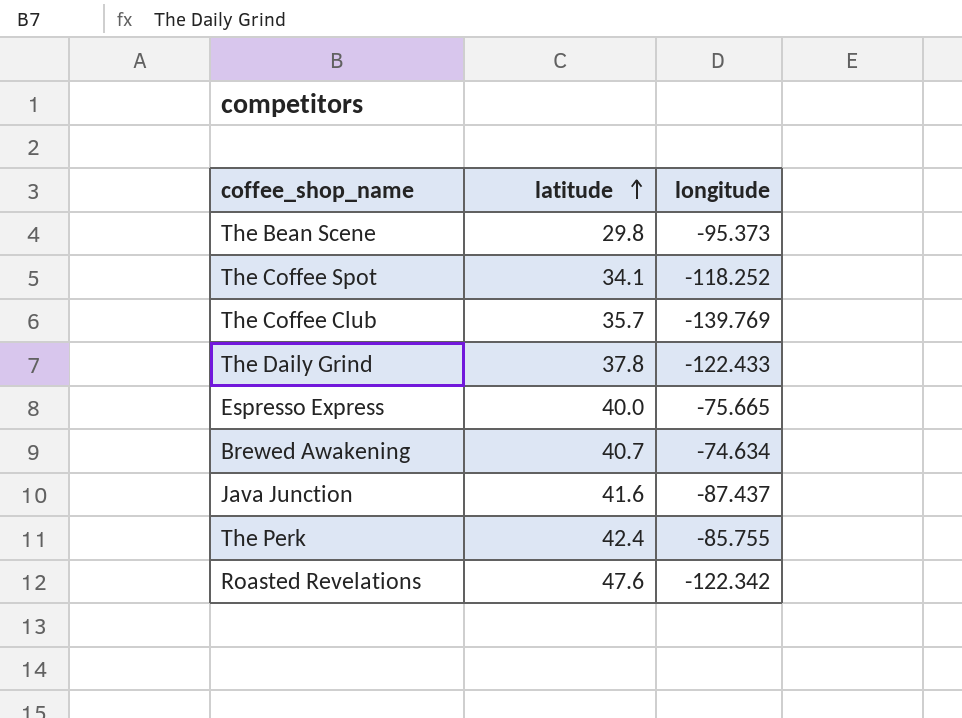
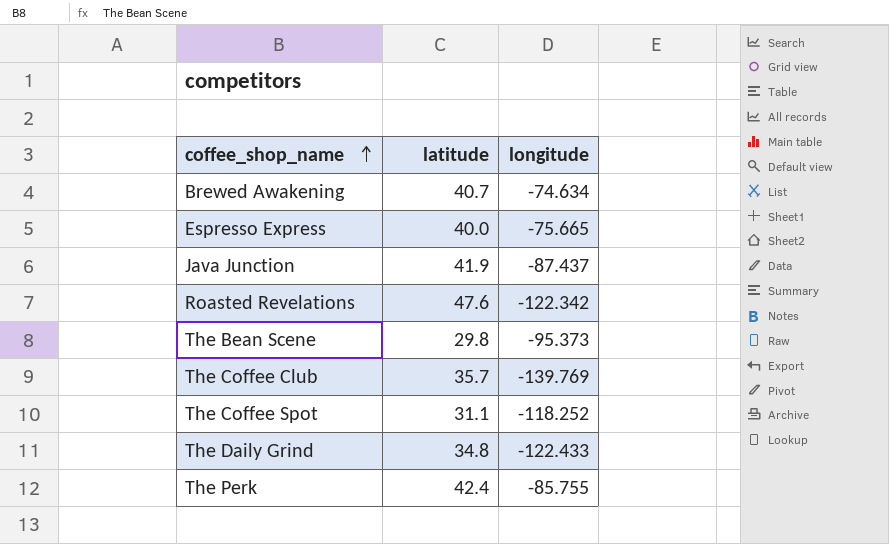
row order: latitude ascending -> coffee_shop_name ascending
Java Junction | latitude: 41.6 -> 41.9
The Coffee Spot | latitude: 34.1 -> 31.1
The Daily Grind | latitude: 37.8 -> 34.8

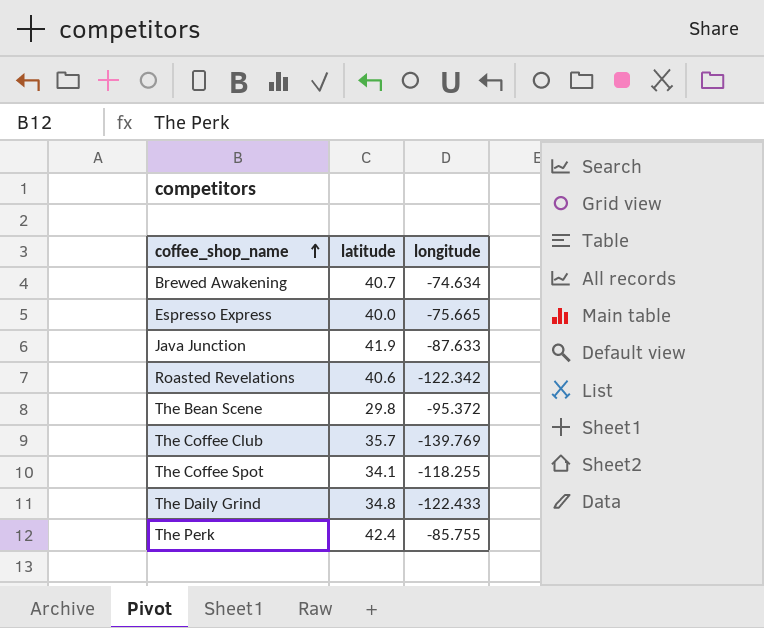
Java Junction | longitude: -87.437 -> -87.633
Roasted Revelations | latitude: 47.6 -> 40.6
The Bean Scene | longitude: -95.373 -> -95.372
The Coffee Spot | latitude: 31.1 -> 34.1
The Coffee Spot | longitude: -118.252 -> -118.255

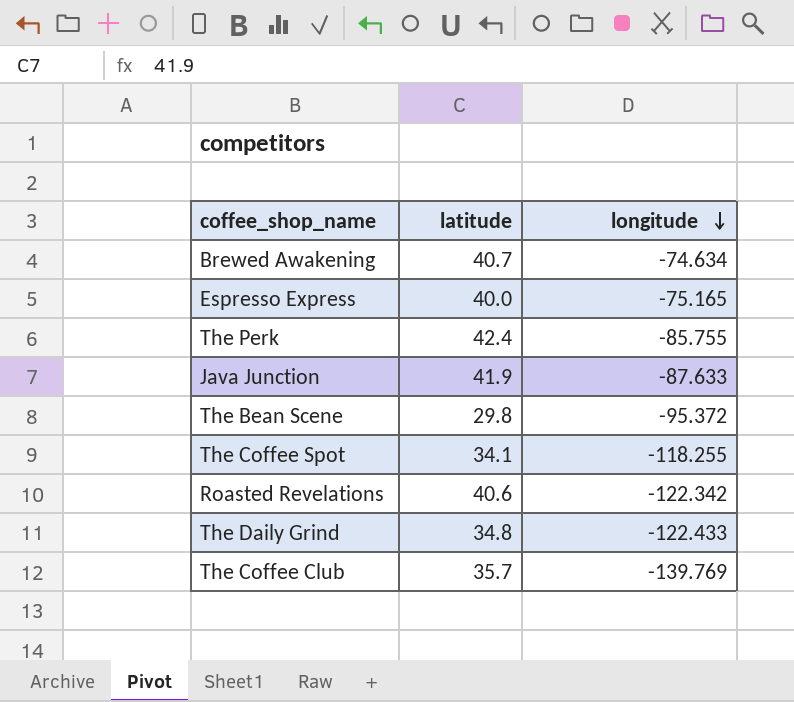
row order: coffee_shop_name ascending -> longitude descending
Espresso Express | longitude: -75.665 -> -75.165

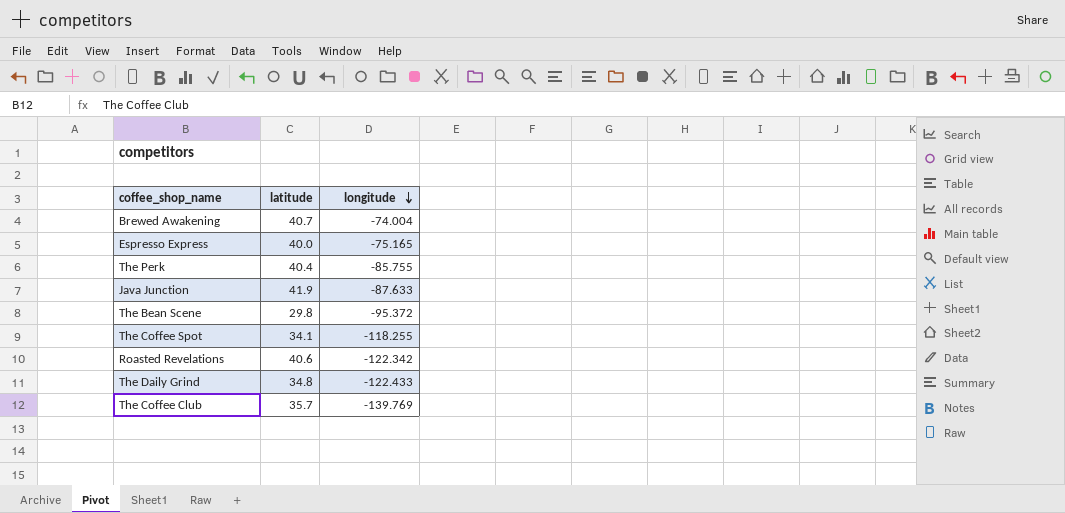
Brewed Awakening | longitude: -74.634 -> -74.004
The Perk | latitude: 42.4 -> 40.4

